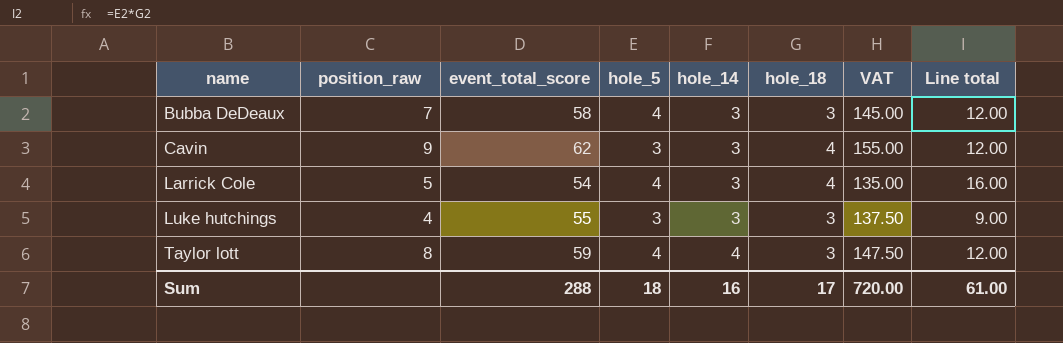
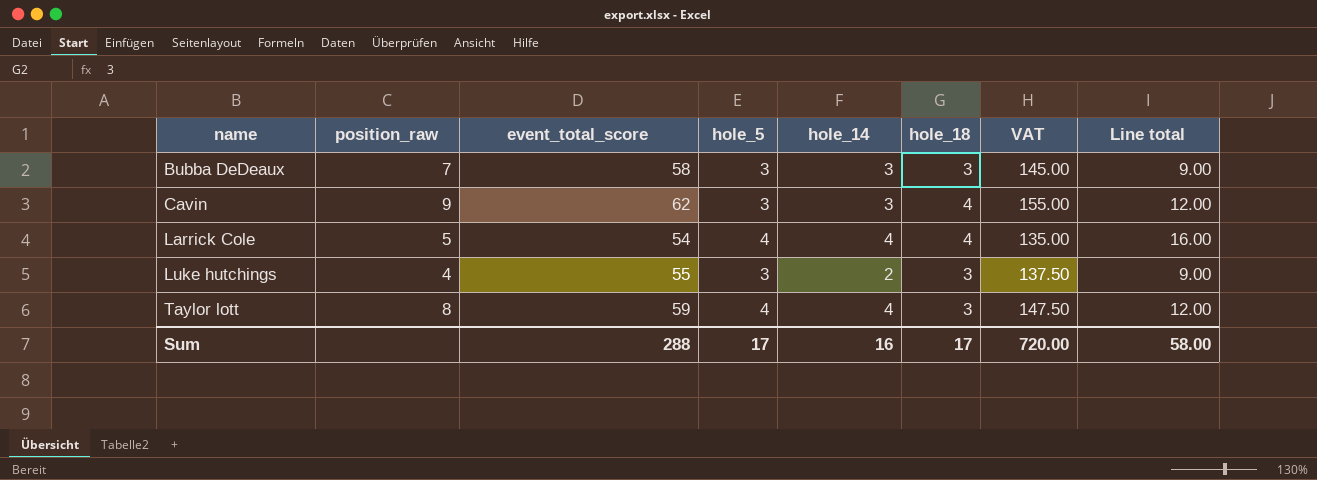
Bubba DeDeaux | hole_5: 4 -> 3
Bubba DeDeaux | Line total: 12.00 -> 9.00
Larrick Cole | hole_14: 3 -> 4
Luke hutchings | hole_14: 3 -> 2
Sum | hole_5: 18 -> 17
Sum | Line total: 61.00 -> 58.00

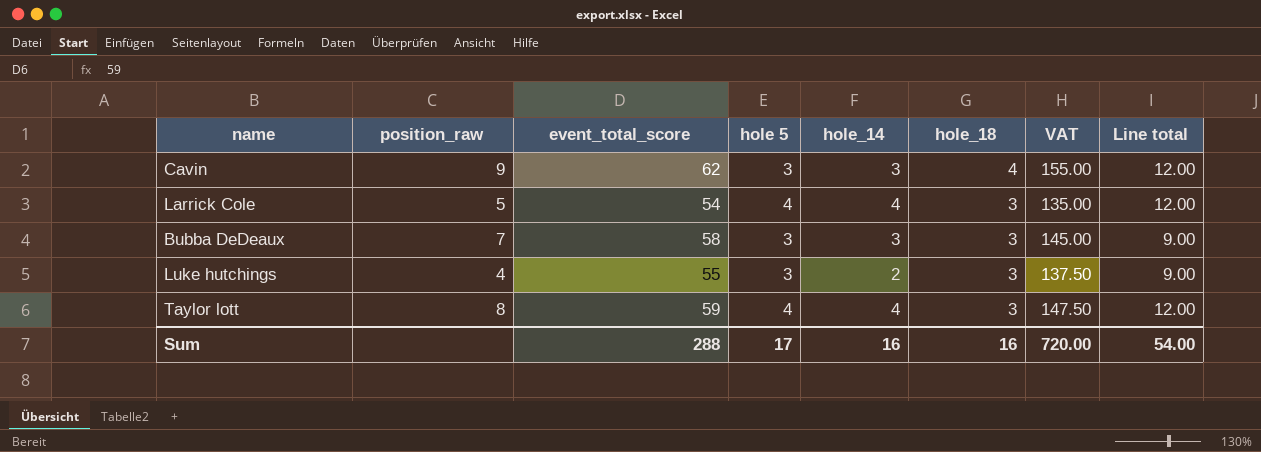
row order: name ascending -> hole_18 descending
column name: hole_5 -> hole 5
Larrick Cole | hole_18: 4 -> 3
Larrick Cole | Line total: 16.00 -> 12.00
Sum | hole_18: 17 -> 16
Sum | Line total: 58.00 -> 54.00

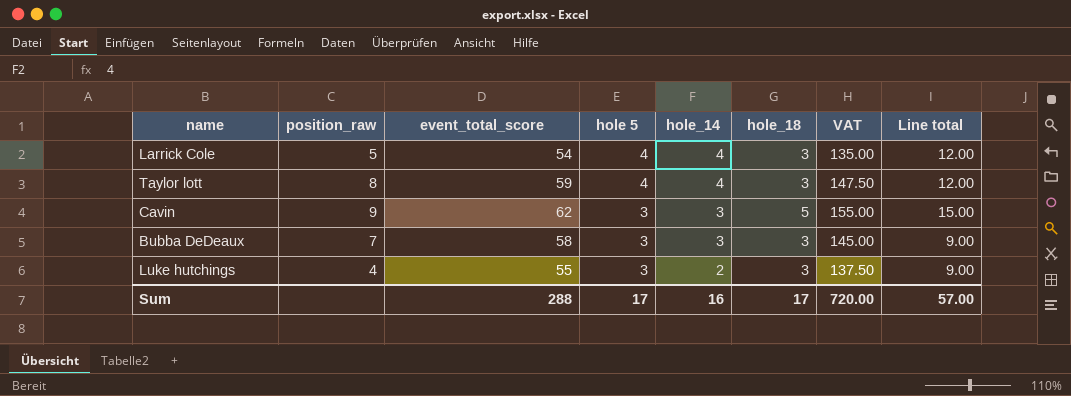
row order: hole_18 descending -> hole 5 descending
Cavin | hole_18: 4 -> 5
Cavin | Line total: 12.00 -> 15.00
Sum | hole_18: 16 -> 17
Sum | Line total: 54.00 -> 57.00

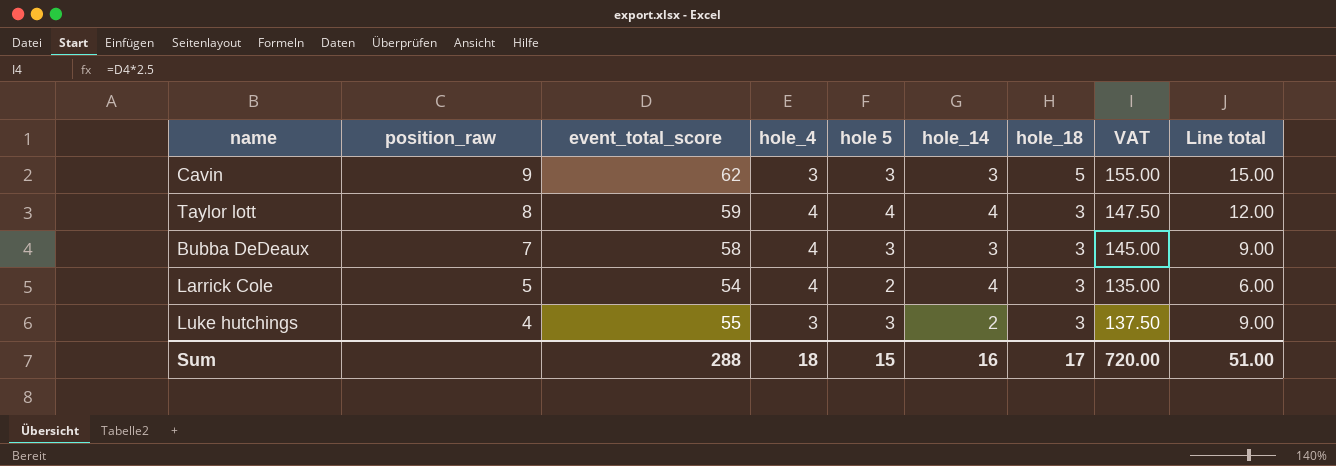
row order: hole 5 descending -> position_raw descending
column hole_4 | position: none -> 4
Larrick Cole | hole 5: 4 -> 2
Larrick Cole | Line total: 12.00 -> 6.00
Sum | hole 5: 17 -> 15
Sum | Line total: 57.00 -> 51.00

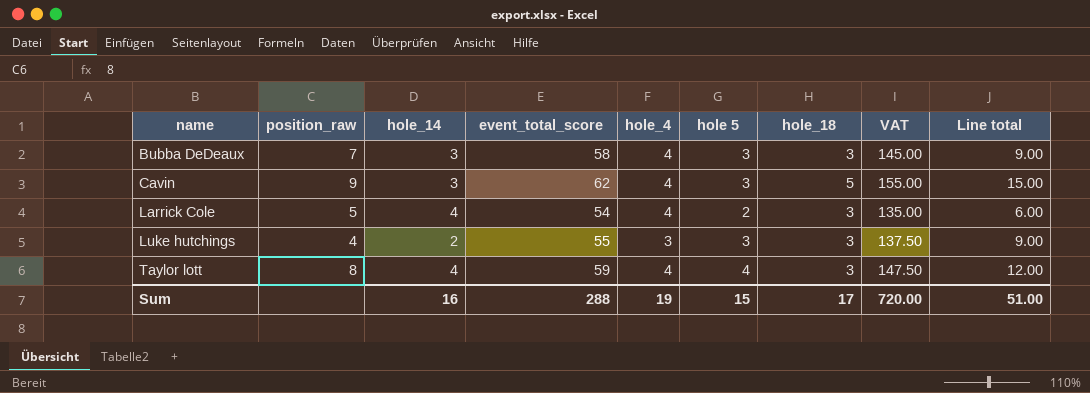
row order: position_raw descending -> name ascending
column hole_14 | position: 6 -> 3
Cavin | hole_4: 3 -> 4
Sum | hole_4: 18 -> 19

